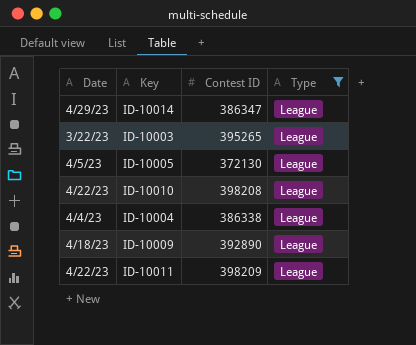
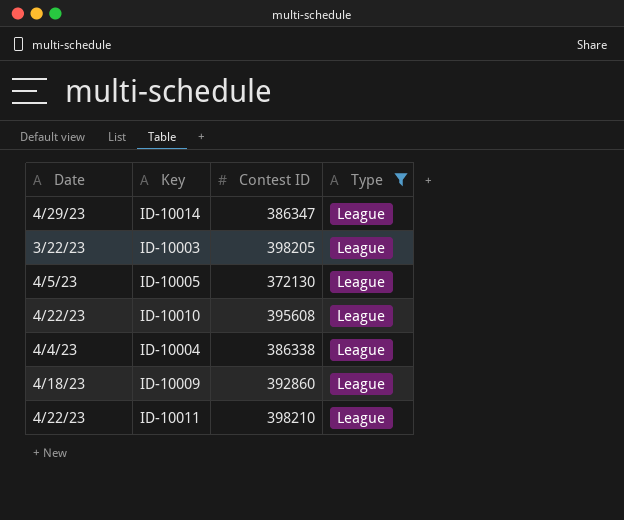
ID-10003 | Contest ID: 395265 -> 398205
ID-10010 | Contest ID: 398208 -> 395608
ID-10009 | Contest ID: 392890 -> 392860
ID-10011 | Contest ID: 398209 -> 398210

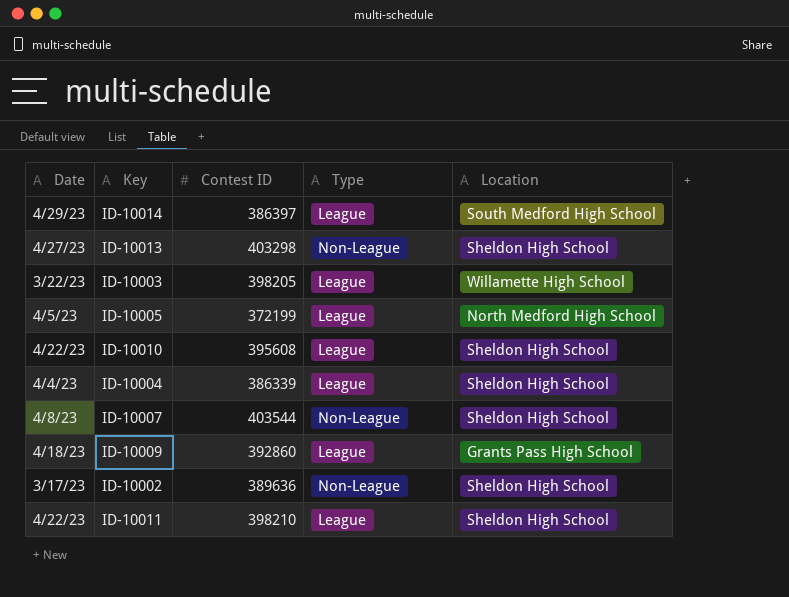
filter: Type = League -> none
column Location | position: none -> 5
ID-10014 | Contest ID: 386347 -> 386397
ID-10005 | Contest ID: 372130 -> 372199
ID-10004 | Contest ID: 386338 -> 386339

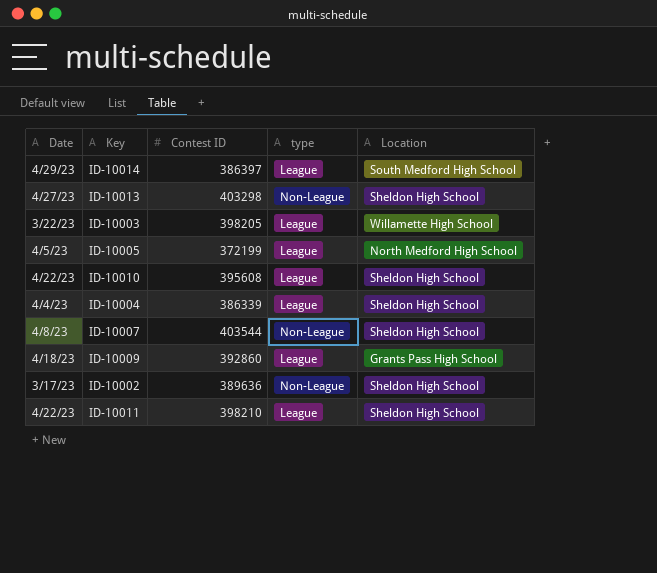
column name: Type -> type

